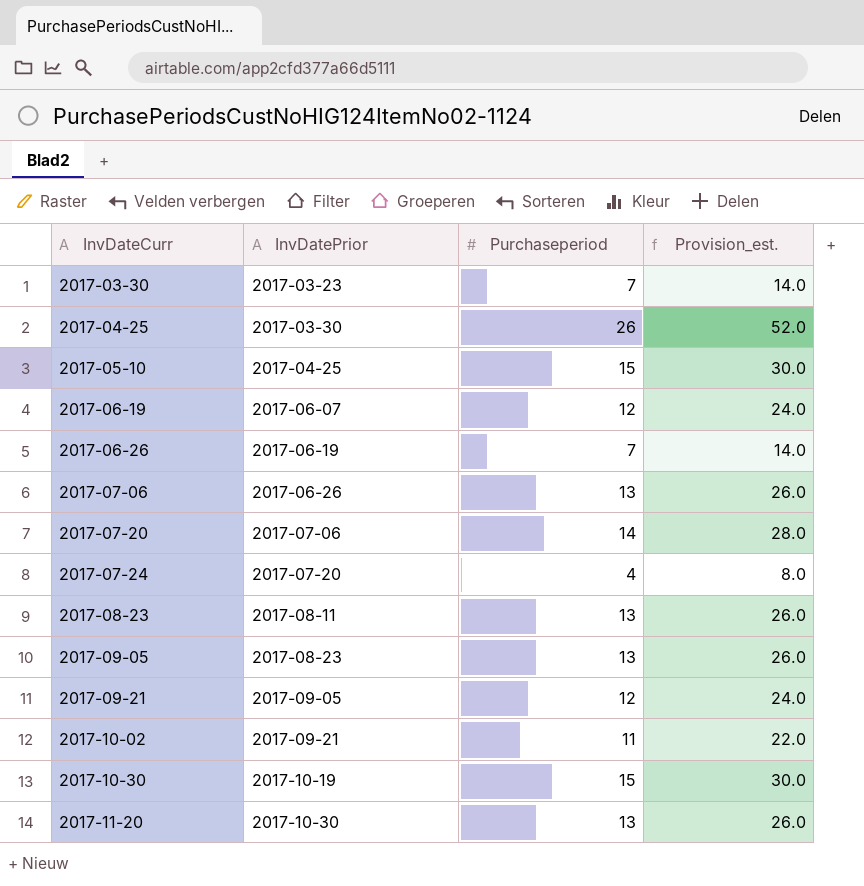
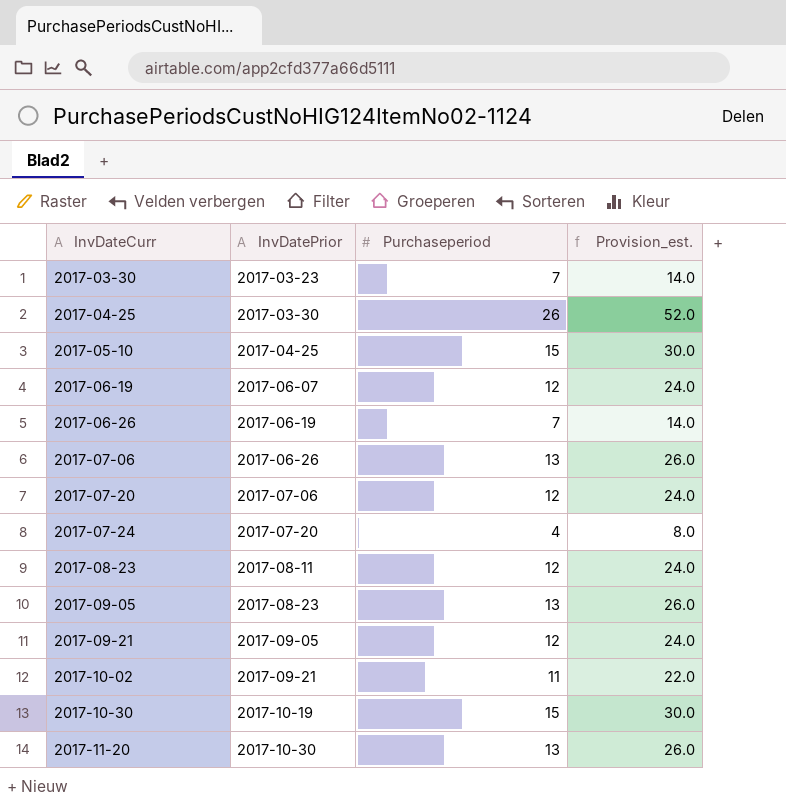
2017-07-20 | Purchaseperiod: 14 -> 12
2017-07-20 | Provision_est.: 28.0 -> 24.0
2017-08-23 | Purchaseperiod: 13 -> 12
2017-08-23 | Provision_est.: 26.0 -> 24.0

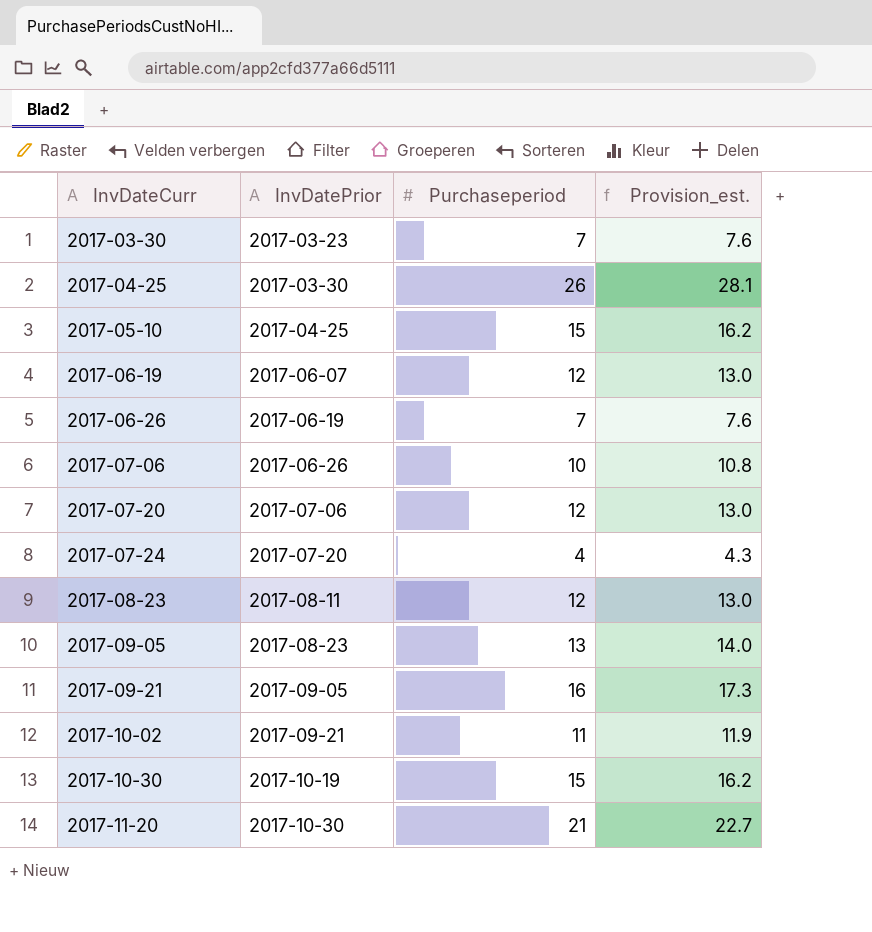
column Provision_est. | formula: [Purchaseperiod] * 2 -> [Purchaseperiod] * 1.08
2017-07-06 | Purchaseperiod: 13 -> 10
2017-09-21 | Purchaseperiod: 12 -> 16
2017-11-20 | Purchaseperiod: 13 -> 21

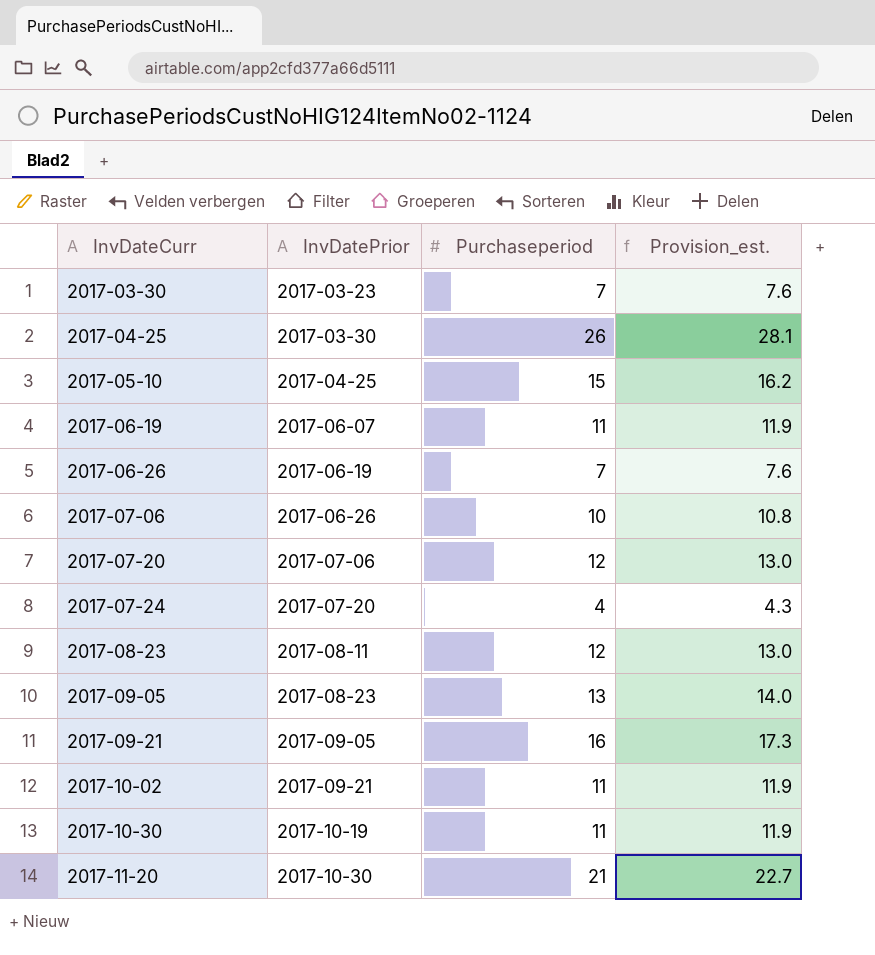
2017-06-19 | Purchaseperiod: 12 -> 11
2017-06-19 | Provision_est.: 13.0 -> 11.9
2017-10-30 | Purchaseperiod: 15 -> 11
2017-10-30 | Provision_est.: 16.2 -> 11.9

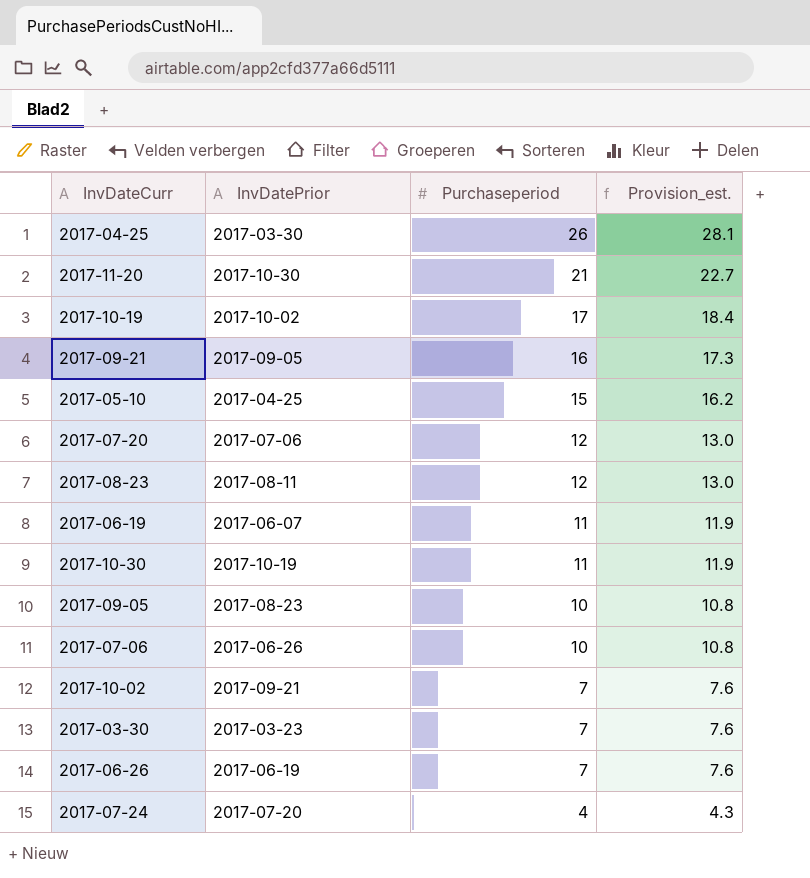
row order: InvDateCurr ascending -> Purchaseperiod descending
row 2017-10-19: none -> 2017-10-02 | 17 | 18.4
2017-09-05 | Purchaseperiod: 13 -> 10
2017-09-05 | Provision_est.: 14.0 -> 10.8
2017-10-02 | Purchaseperiod: 11 -> 7
2017-10-02 | Provision_est.: 11.9 -> 7.6

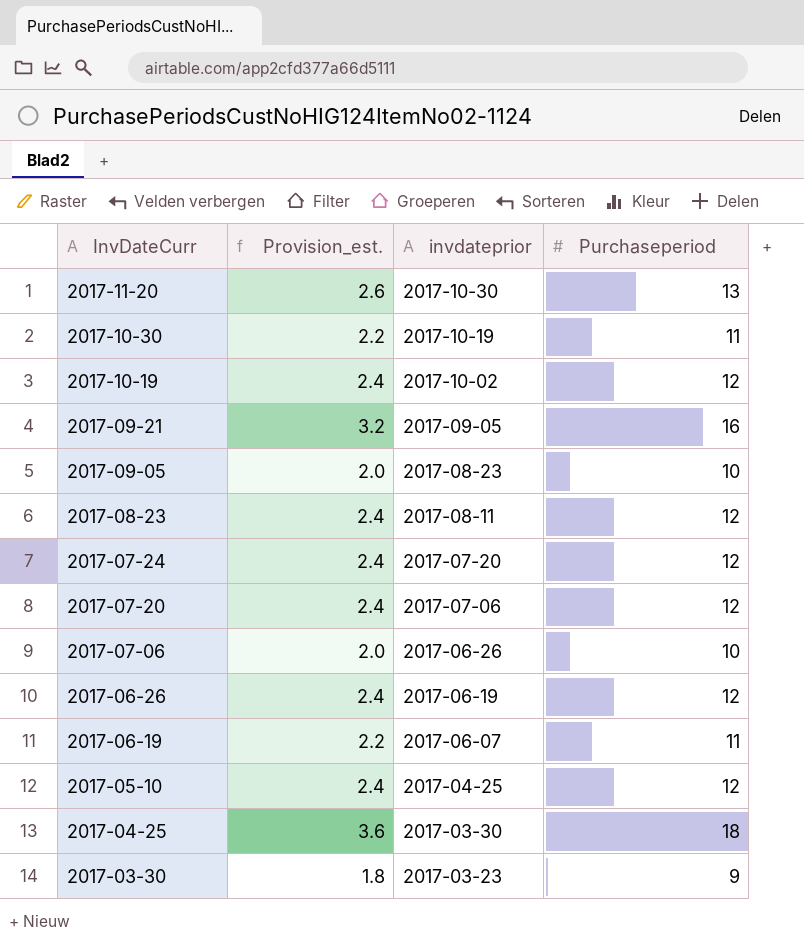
row order: Purchaseperiod descending -> InvDateCurr descending
column Provision_est. | formula: [Purchaseperiod] * 1.08 -> [Purchaseperiod] * 0.2
column Provision_est. | position: 4 -> 2
column name: InvDatePrior -> invdateprior
row 2017-10-02: 2017-09-21 | 7 | 7.6 -> none
2017-11-20 | Purchaseperiod: 21 -> 13
2017-10-19 | Purchaseperiod: 17 -> 12
2017-07-24 | Purchaseperiod: 4 -> 12
2017-06-26 | Purchaseperiod: 7 -> 12
2017-05-10 | Purchaseperiod: 15 -> 12
2017-04-25 | Purchaseperiod: 26 -> 18
2017-03-30 | Purchaseperiod: 7 -> 9

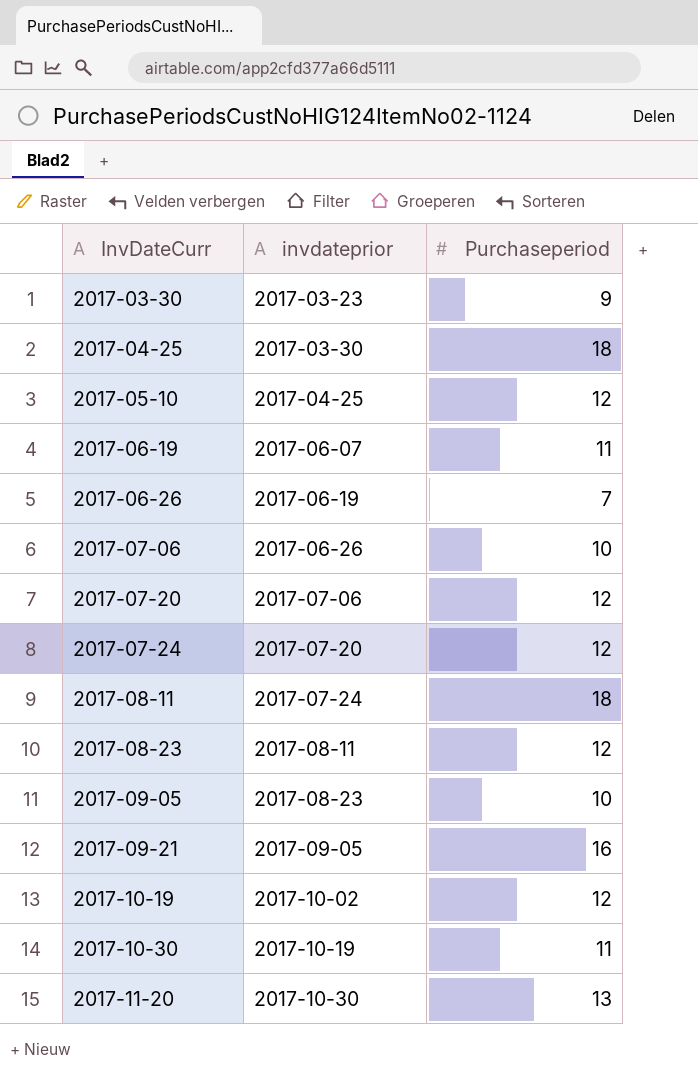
row order: InvDateCurr descending -> InvDateCurr ascending
column Provision_est. | formula: [Purchaseperiod] * 0.2 -> none
2017-06-26 | Purchaseperiod: 12 -> 7
row 2017-08-11: none -> 2017-07-24 | 18

